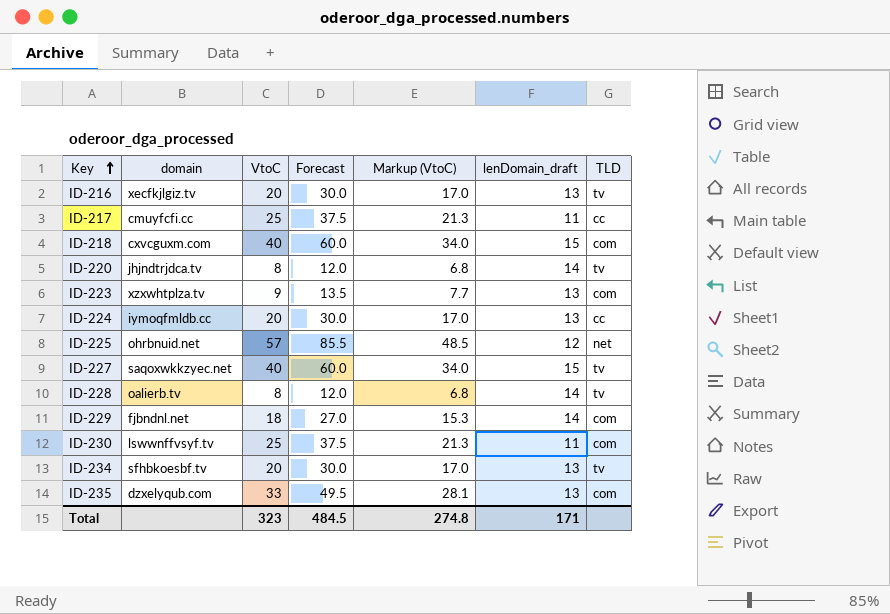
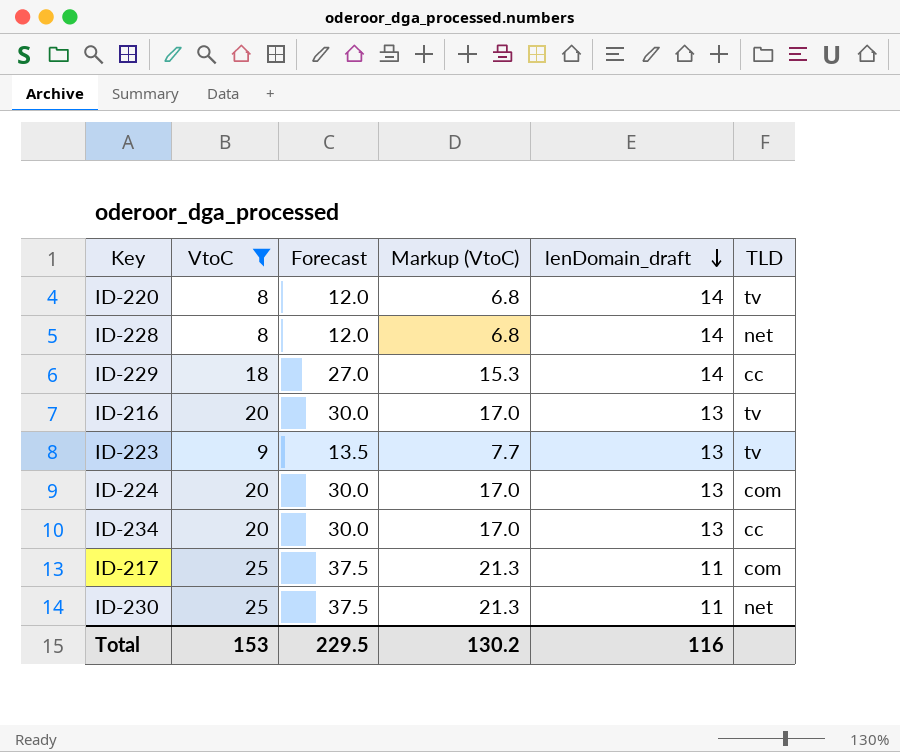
filter: none -> VtoC <= 25
row order: Key ascending -> lenDomain_draft descending
column domain | position: 2 -> none
ID-228 | TLD: tv -> net
ID-229 | TLD: com -> cc
ID-223 | TLD: com -> tv
ID-224 | TLD: cc -> com
ID-234 | TLD: tv -> cc
ID-217 | TLD: cc -> com
ID-230 | TLD: com -> net
Total | VtoC: 323 -> 153
Total | Forecast: 484.5 -> 229.5
Total | Markup (VtoC): 274.8 -> 130.2
Total | lenDomain_draft: 171 -> 116

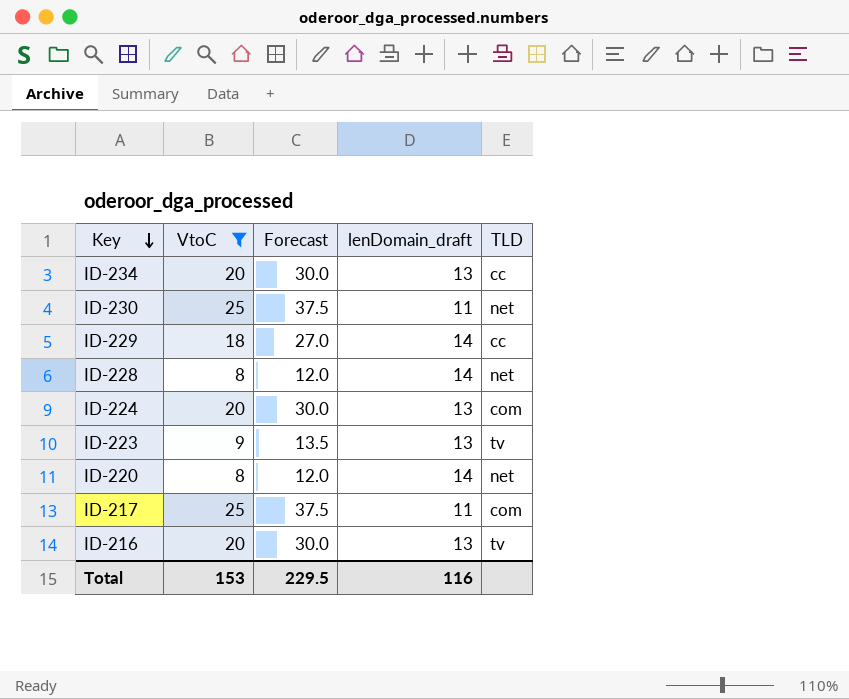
row order: lenDomain_draft descending -> Key descending
column Markup (VtoC) | formula: [VtoC] * 0.85 -> none
ID-220 | TLD: tv -> net

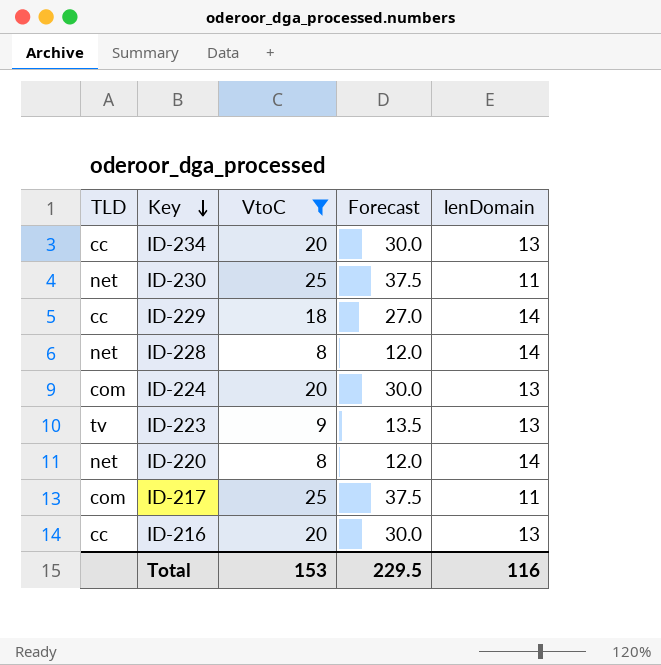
column TLD | position: 5 -> 1
column name: lenDomain_draft -> lenDomain
ID-216 | TLD: tv -> cc

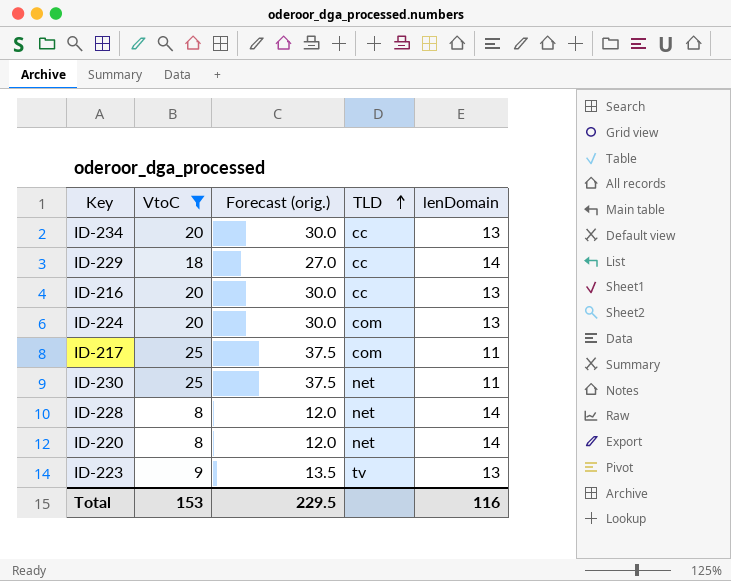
row order: Key descending -> TLD ascending
column name: Forecast -> Forecast (orig.)
column TLD | position: 1 -> 4

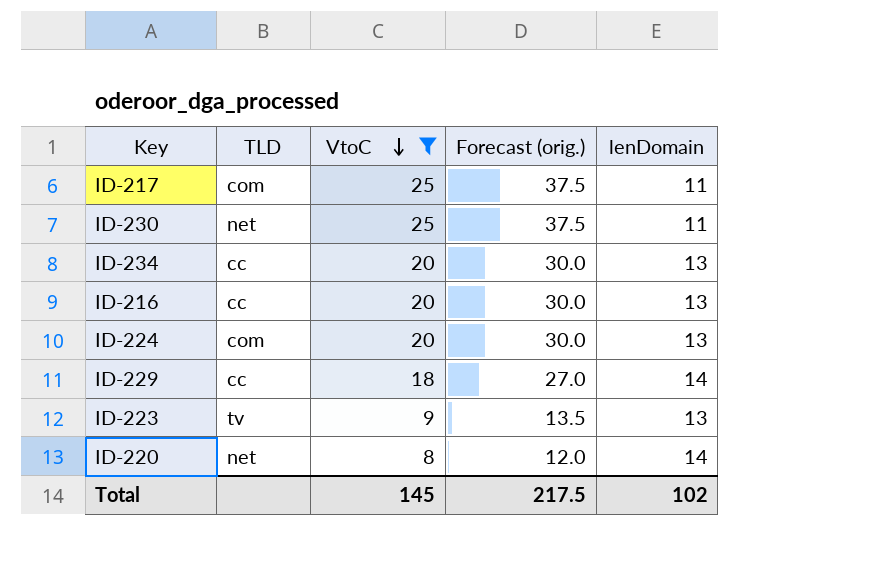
row order: TLD ascending -> VtoC descending
column TLD | position: 4 -> 2
row ID-228: 8 | 12.0 | net | 14 -> none
Total | VtoC: 153 -> 145
Total | Forecast (orig.): 229.5 -> 217.5
Total | lenDomain: 116 -> 102

